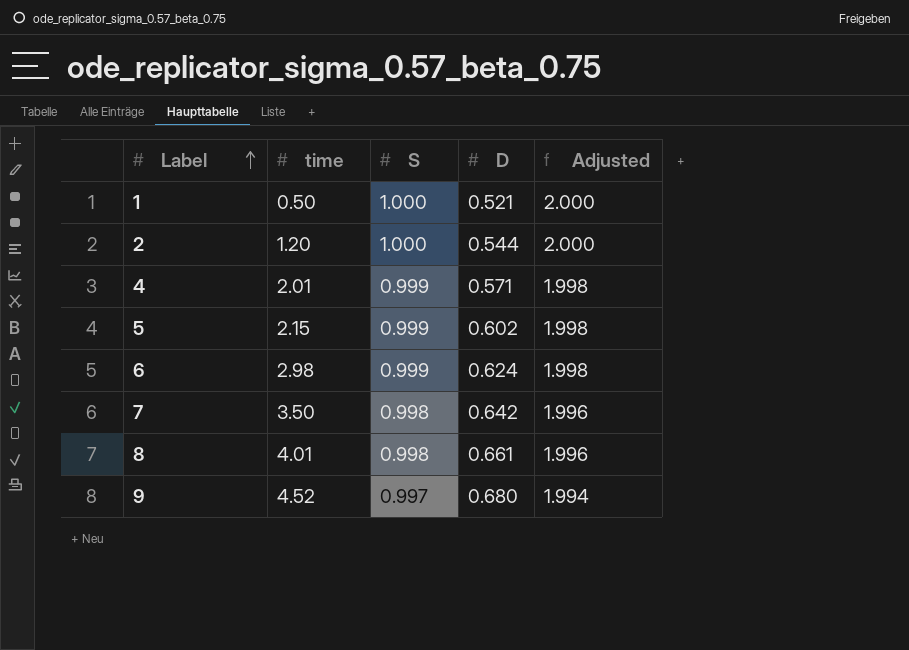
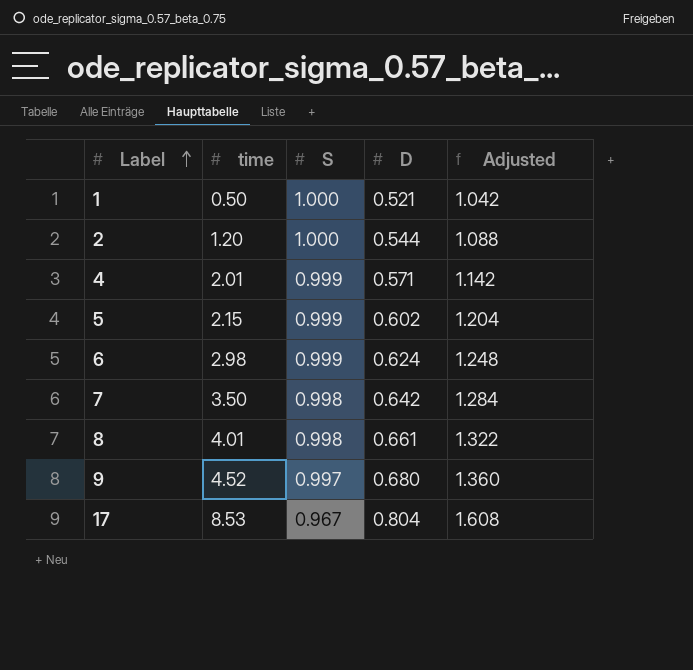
column Adjusted | formula: [S] * 2 -> [D] * 2
row 17: none -> 8.53 | 0.967 | 0.804 | 1.608

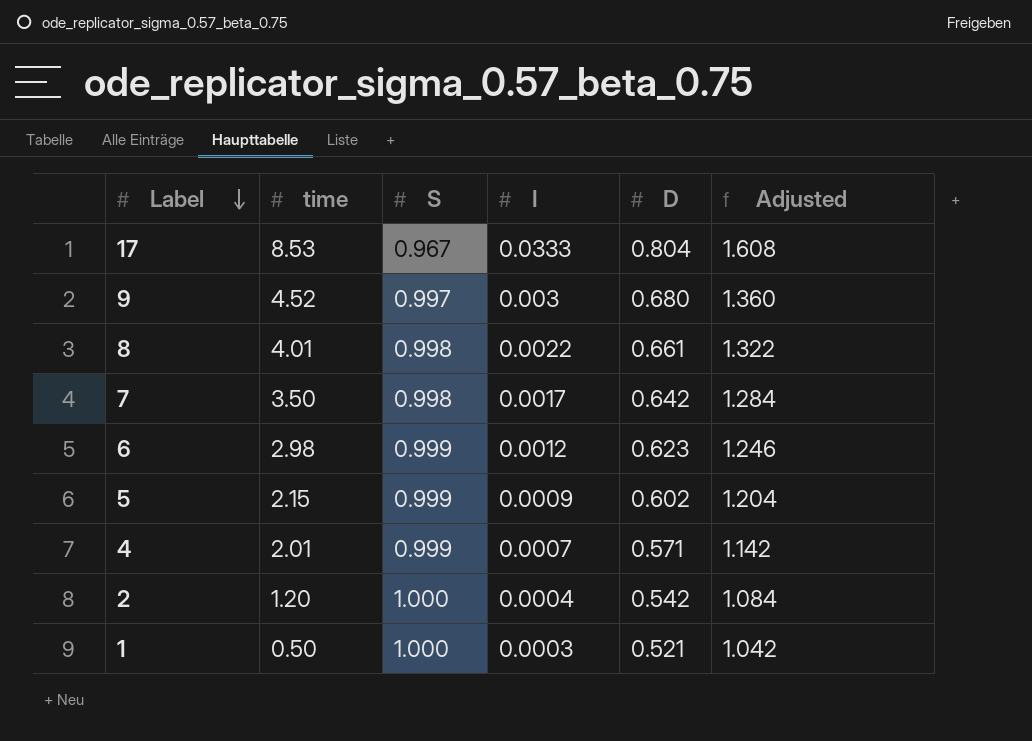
row order: Label ascending -> Label descending
column I | position: none -> 4
6 | D: 0.624 -> 0.623
6 | Adjusted: 1.248 -> 1.246
2 | D: 0.544 -> 0.542
2 | Adjusted: 1.088 -> 1.084

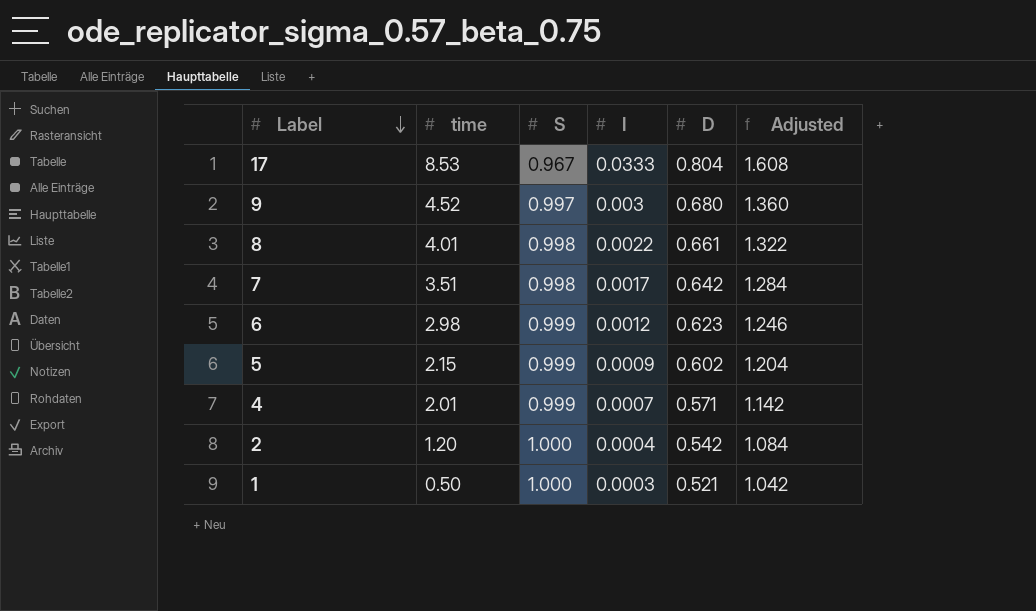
7 | time: 3.50 -> 3.51

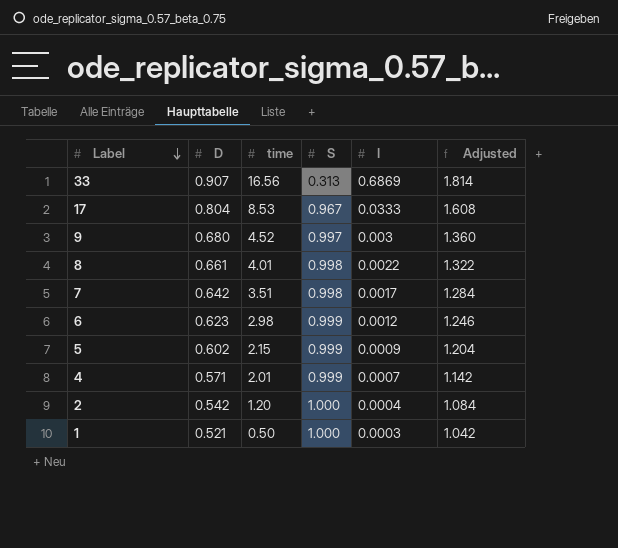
column D | position: 5 -> 2
row 33: none -> 0.907 | 16.56 | 0.313 | 0.6869 | 1.814

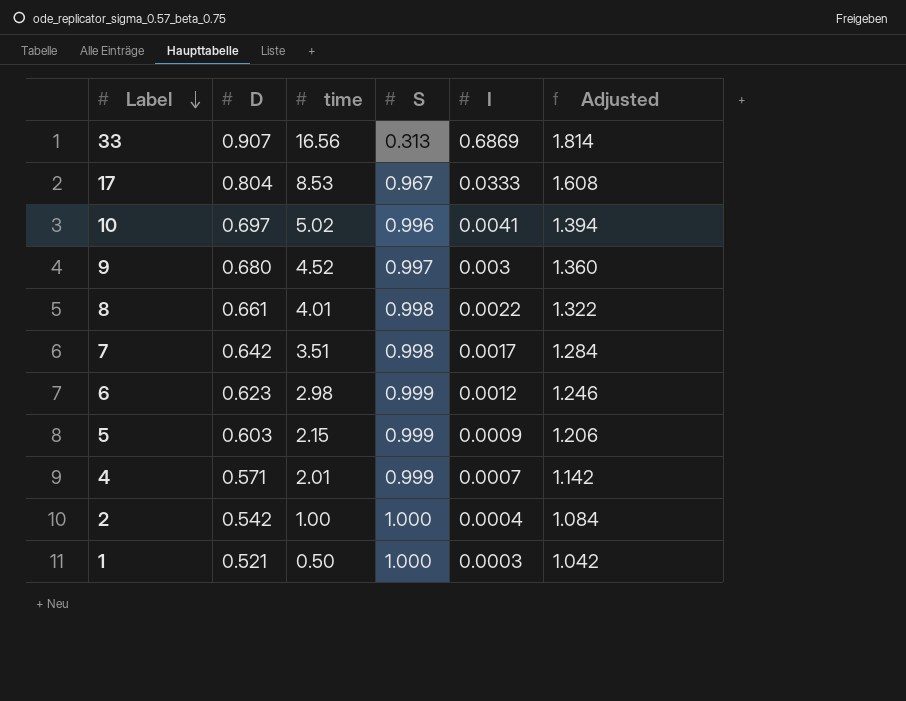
row 10: none -> 0.697 | 5.02 | 0.996 | 0.0041 | 1.394
5 | D: 0.602 -> 0.603
5 | Adjusted: 1.204 -> 1.206
2 | time: 1.20 -> 1.00

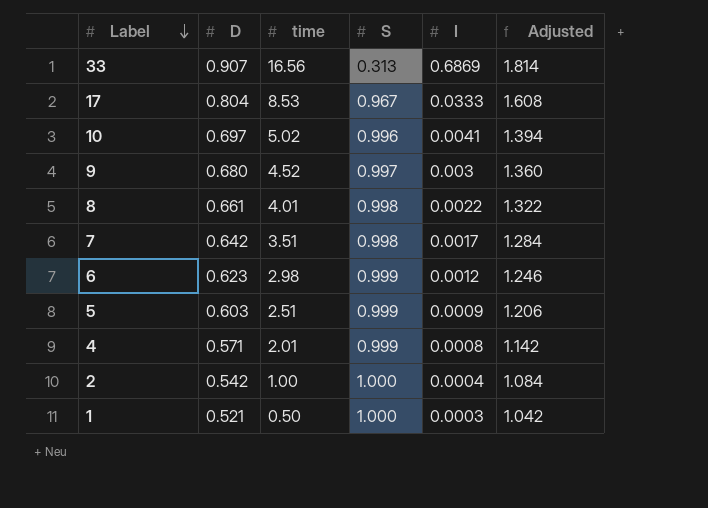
5 | time: 2.15 -> 2.51
4 | I: 0.0007 -> 0.0008

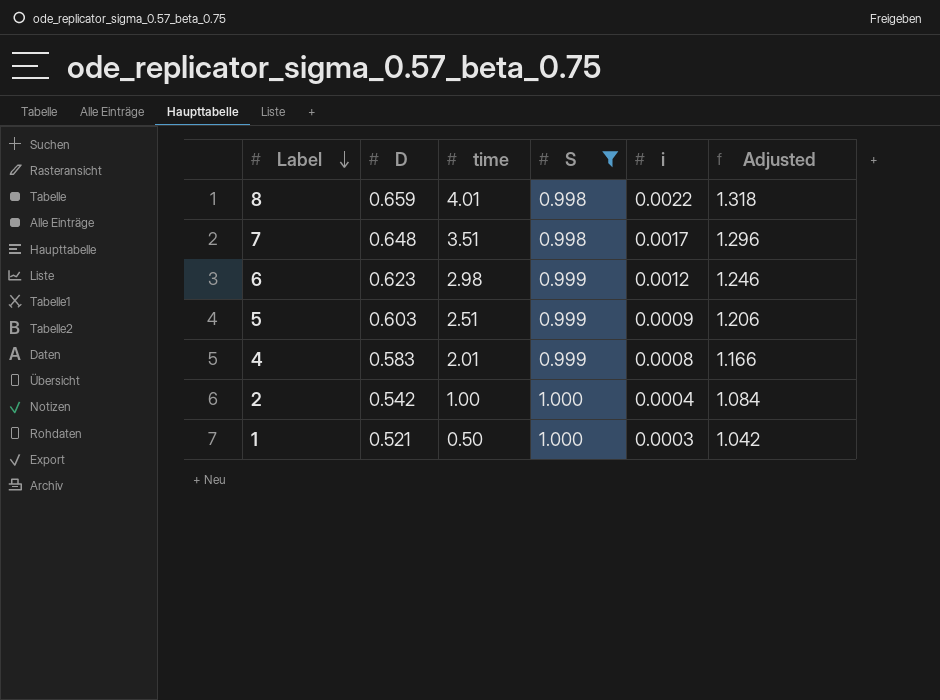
filter: none -> S >= 0.998
column name: I -> i
8 | D: 0.661 -> 0.659
8 | Adjusted: 1.322 -> 1.318
7 | D: 0.642 -> 0.648
7 | Adjusted: 1.284 -> 1.296
4 | D: 0.571 -> 0.583
4 | Adjusted: 1.142 -> 1.166

